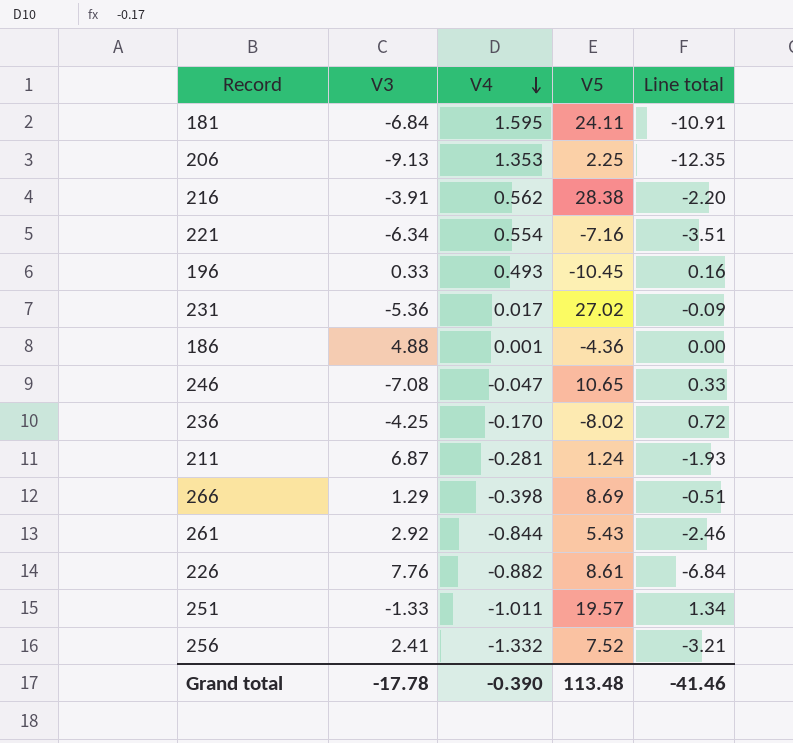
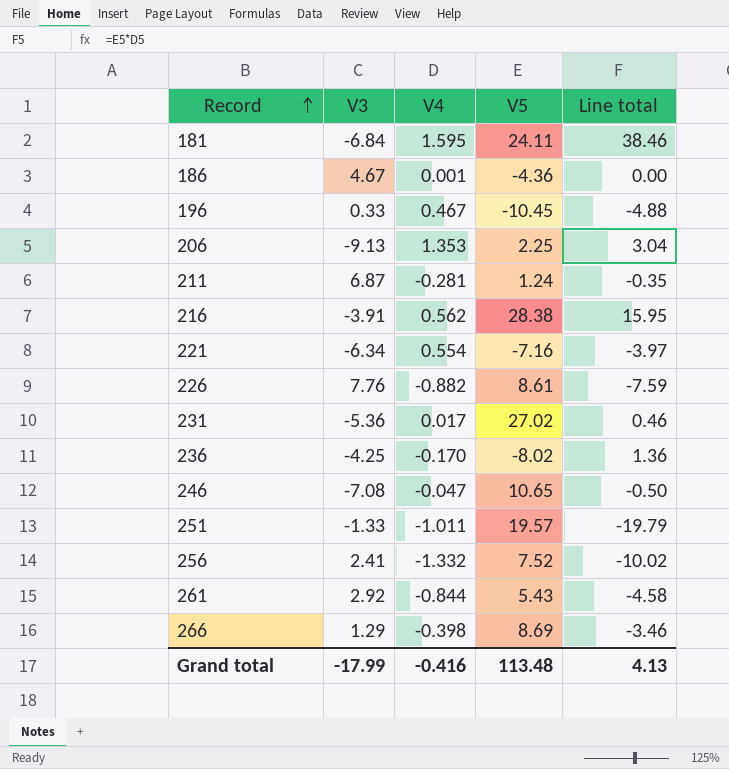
row order: V4 descending -> Record ascending
column Line total | formula: [V3] * [V4] -> [V4] * [V5]
186 | V3: 4.88 -> 4.67
196 | V4: 0.493 -> 0.467
Grand total | V3: -17.78 -> -17.99
Grand total | V4: -0.390 -> -0.416
Grand total | Line total: -41.46 -> 4.13

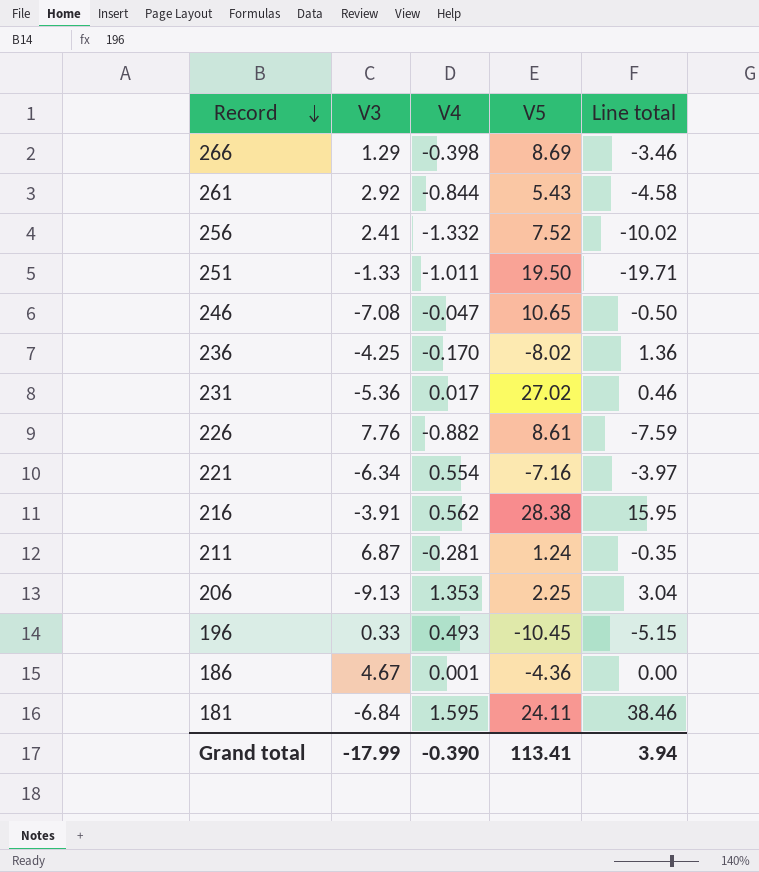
row order: Record ascending -> Record descending
251 | V5: 19.57 -> 19.50
251 | Line total: -19.79 -> -19.71
196 | V4: 0.467 -> 0.493
196 | Line total: -4.88 -> -5.15
Grand total | V4: -0.416 -> -0.390
Grand total | V5: 113.48 -> 113.41
Grand total | Line total: 4.13 -> 3.94

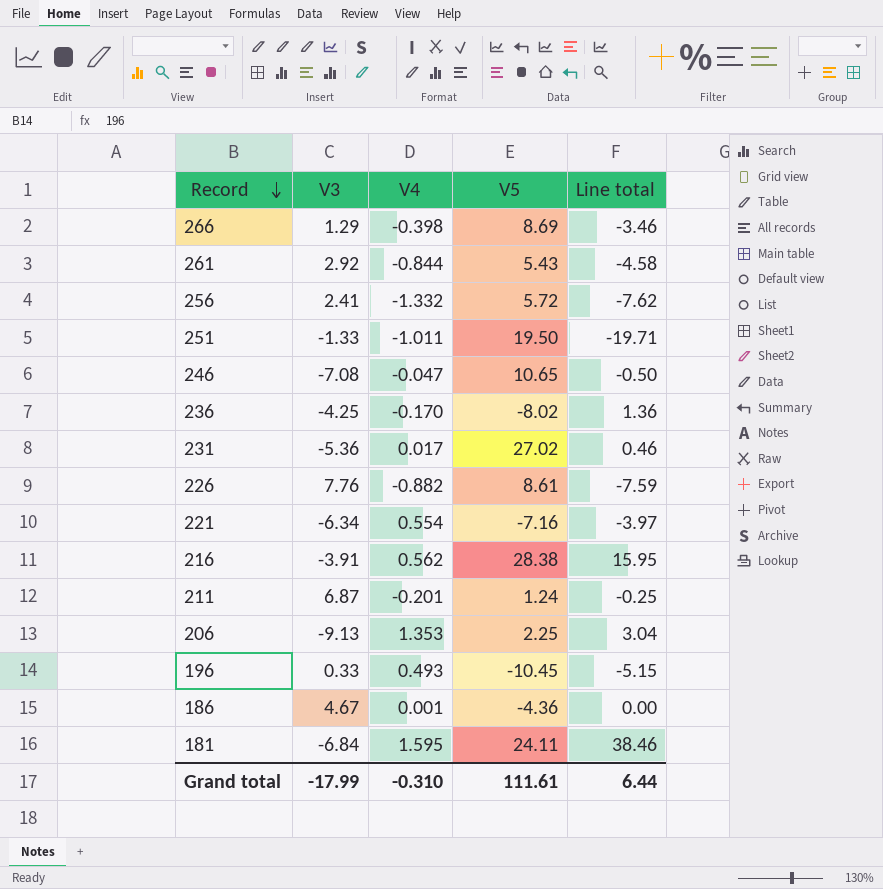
256 | V5: 7.52 -> 5.72
256 | Line total: -10.02 -> -7.62
211 | V4: -0.281 -> -0.201
211 | Line total: -0.35 -> -0.25
Grand total | V4: -0.390 -> -0.310
Grand total | V5: 113.41 -> 111.61
Grand total | Line total: 3.94 -> 6.44

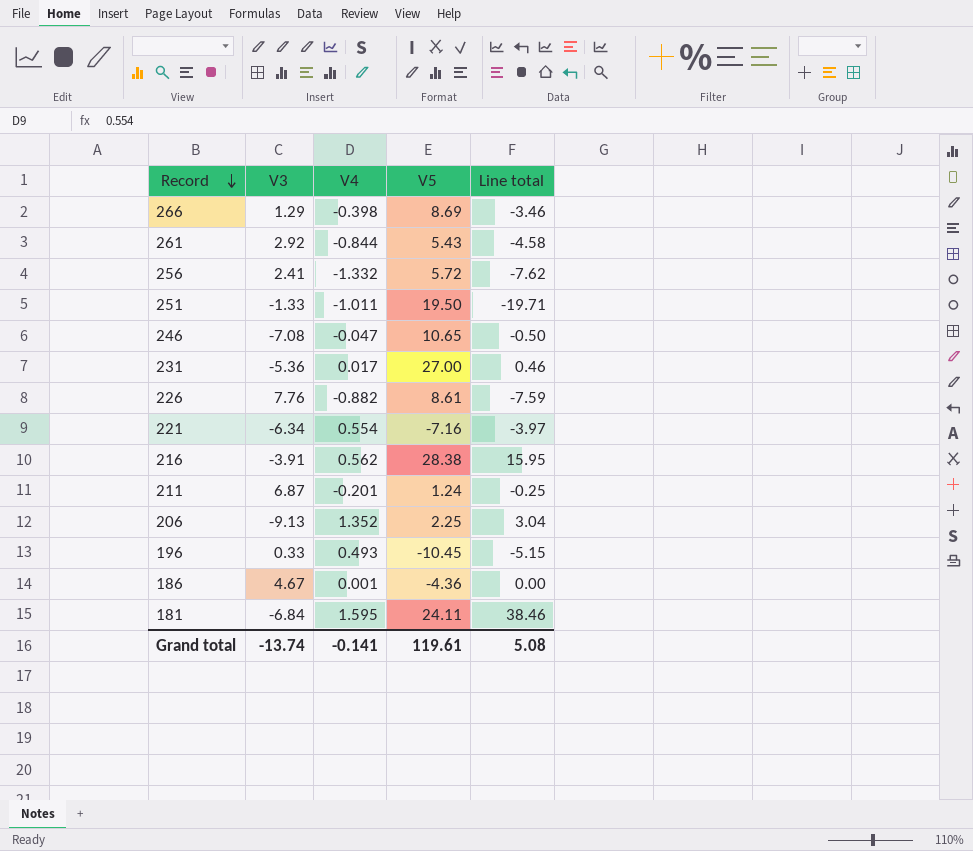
row 236: -4.25 | -0.170 | -8.02 | 1.36 -> none
231 | V5: 27.02 -> 27.00
206 | V4: 1.353 -> 1.352
Grand total | V3: -17.99 -> -13.74
Grand total | V4: -0.310 -> -0.141
Grand total | V5: 111.61 -> 119.61
Grand total | Line total: 6.44 -> 5.08

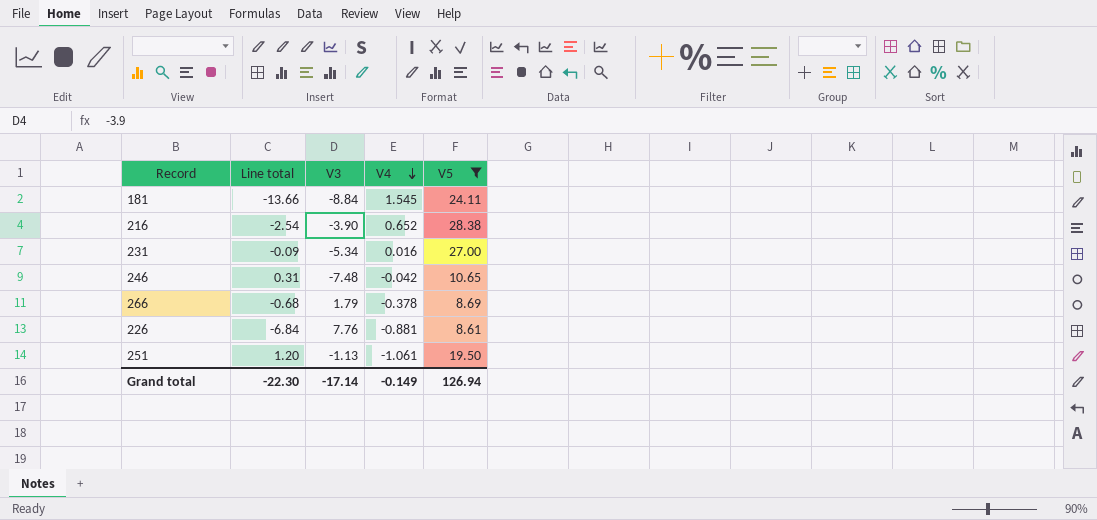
filter: none -> V5 >= 8.61
row order: Record descending -> V4 descending
column Line total | formula: [V4] * [V5] -> [V3] * [V4]
column Line total | position: 5 -> 2
181 | V3: -6.84 -> -8.84
181 | V4: 1.595 -> 1.545
216 | V3: -3.91 -> -3.90
216 | V4: 0.562 -> 0.652
231 | V3: -5.36 -> -5.34
231 | V4: 0.017 -> 0.016
246 | V3: -7.08 -> -7.48
246 | V4: -0.047 -> -0.042
266 | V3: 1.29 -> 1.79
266 | V4: -0.398 -> -0.378
226 | V4: -0.882 -> -0.881
251 | V3: -1.33 -> -1.13
251 | V4: -1.011 -> -1.061
Grand total | Line total: 5.08 -> -22.30
Grand total | V3: -13.74 -> -17.14
Grand total | V4: -0.141 -> -0.149
Grand total | V5: 119.61 -> 126.94

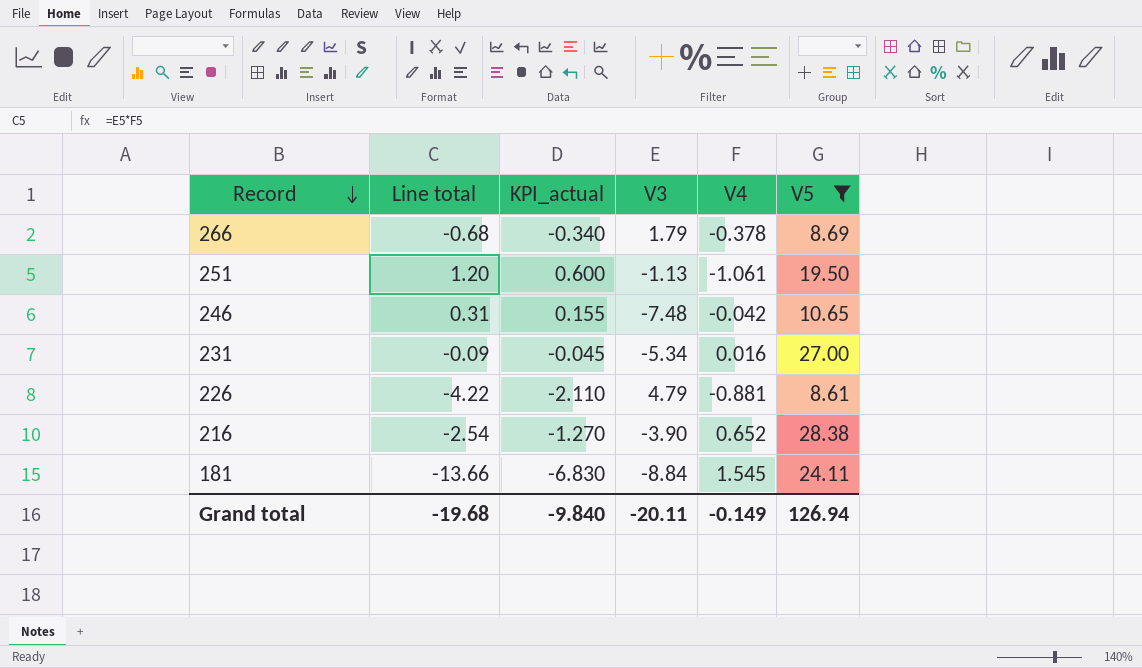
row order: V4 descending -> Record descending
column KPI_actual | formula: none -> [Line total] * 0.5
226 | Line total: -6.84 -> -4.22
226 | V3: 7.76 -> 4.79
Grand total | Line total: -22.30 -> -19.68
Grand total | V3: -17.14 -> -20.11

